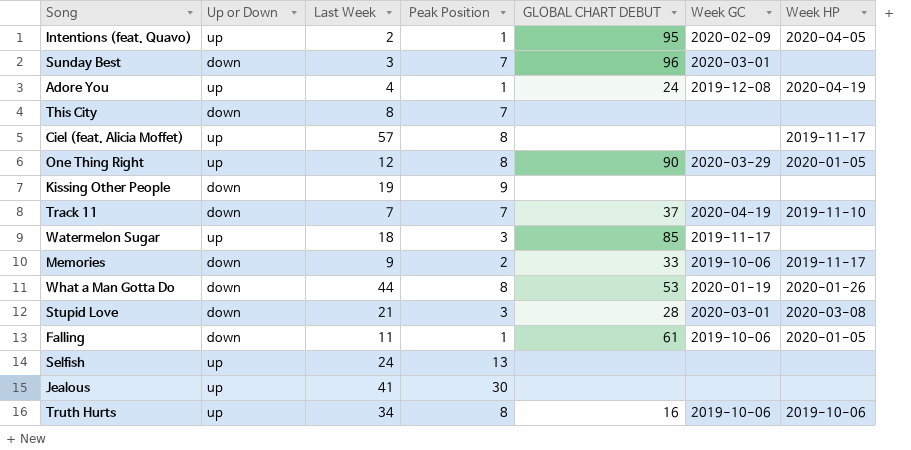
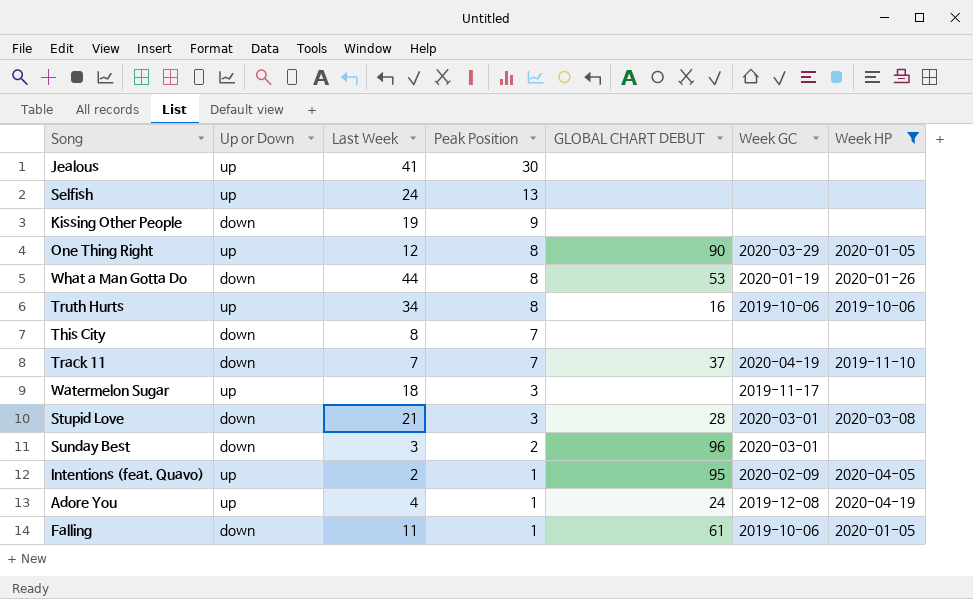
filter: none -> Week HP != 2019-11-17
row order: none -> Peak Position descending
Watermelon Sugar | GLOBAL CHART DEBUT: 85 -> none
Sunday Best | Peak Position: 7 -> 2

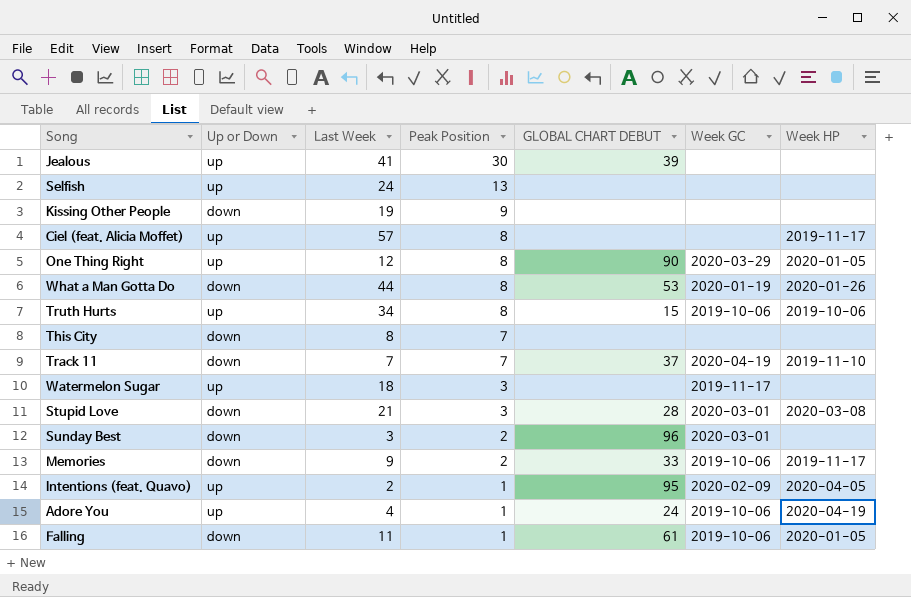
filter: Week HP != 2019-11-17 -> none
Jealous | GLOBAL CHART DEBUT: none -> 39
Truth Hurts | GLOBAL CHART DEBUT: 16 -> 15
Adore You | Week GC: 2019-12-08 -> 2019-10-06

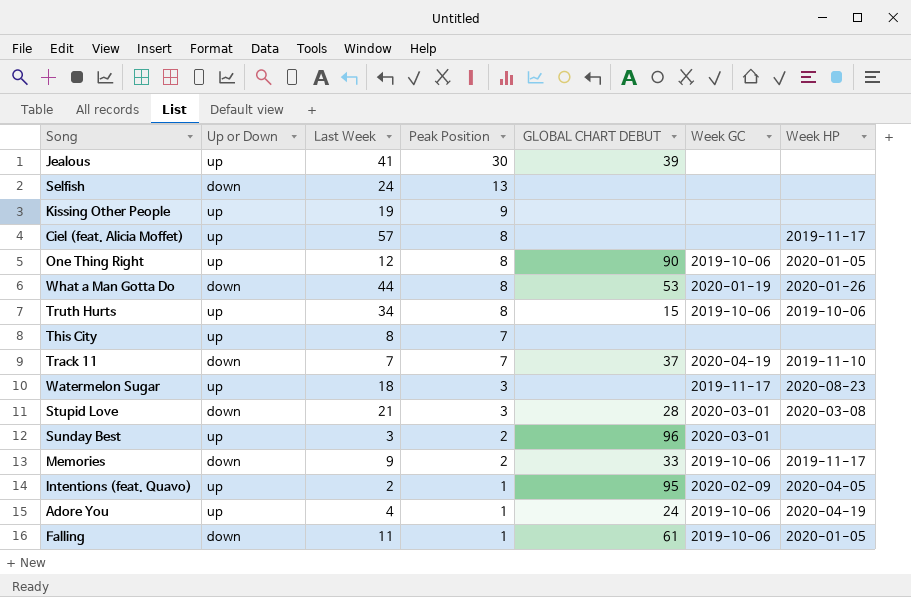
Selfish | Up or Down: up -> down
Kissing Other People | Up or Down: down -> up
One Thing Right | Week GC: 2020-03-29 -> 2019-10-06
This City | Up or Down: down -> up
Watermelon Sugar | Week HP: none -> 2020-08-23
Sunday Best | Up or Down: down -> up

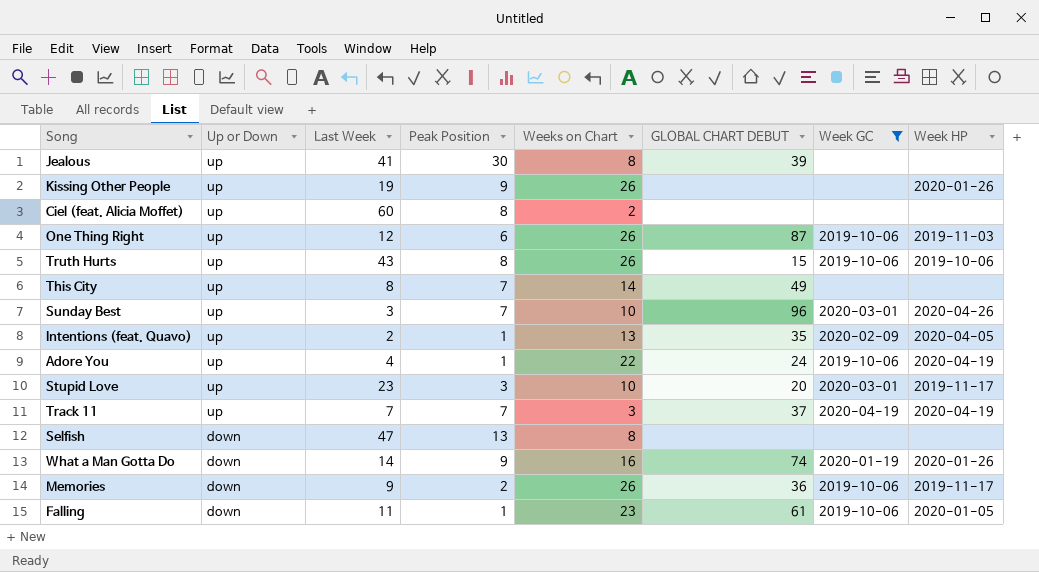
filter: none -> Week GC != 2019-11-17
row order: Peak Position descending -> Up or Down descending
column Weeks on Chart | position: none -> 5
Kissing Other People | Week HP: none -> 2020-01-26
Ciel (feat. Alicia Moffet) | Last Week: 57 -> 60
Ciel (feat. Alicia Moffet) | Week HP: 2019-11-17 -> none
One Thing Right | Peak Position: 8 -> 6
One Thing Right | GLOBAL CHART DEBUT: 90 -> 87
One Thing Right | Week HP: 2020-01-05 -> 2019-11-03
Truth Hurts | Last Week: 34 -> 43
This City | GLOBAL CHART DEBUT: none -> 49
Sunday Best | Peak Position: 2 -> 7
Sunday Best | Week HP: none -> 2020-04-26
Intentions (feat. Quavo) | GLOBAL CHART DEBUT: 95 -> 35
Stupid Love | Up or Down: down -> up
Stupid Love | Last Week: 21 -> 23
Stupid Love | GLOBAL CHART DEBUT: 28 -> 20
Stupid Love | Week HP: 2020-03-08 -> 2019-11-17
Track 11 | Up or Down: down -> up
Track 11 | Week HP: 2019-11-10 -> 2020-04-19
Selfish | Last Week: 24 -> 47
What a Man Gotta Do | Last Week: 44 -> 14
What a Man Gotta Do | Peak Position: 8 -> 9
What a Man Gotta Do | GLOBAL CHART DEBUT: 53 -> 74
Memories | GLOBAL CHART DEBUT: 33 -> 36

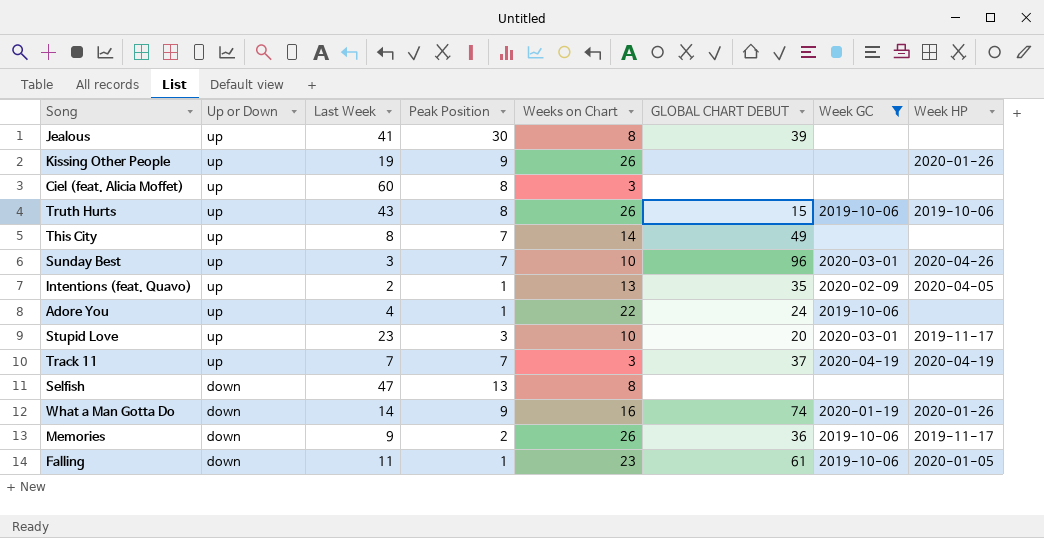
row One Thing Right: up | 12 | 6 | 26 | 87 | 2019-10-06 | 2019-11-03 -> none
Ciel (feat. Alicia Moffet) | Weeks on Chart: 2 -> 3
Adore You | Week HP: 2020-04-19 -> none

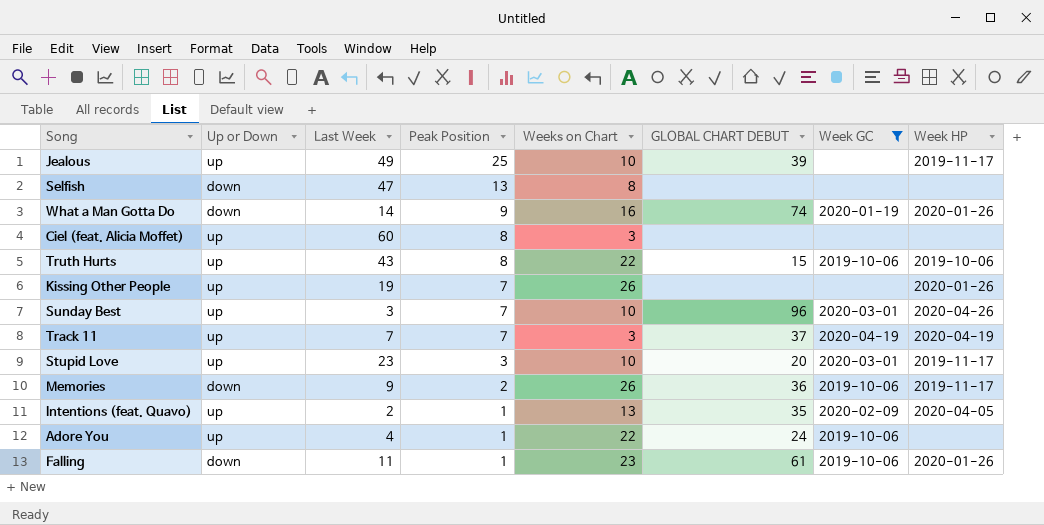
row order: Up or Down descending -> Peak Position descending
row This City: up | 8 | 7 | 14 | 49 | none | none -> none
Jealous | Last Week: 41 -> 49
Jealous | Peak Position: 30 -> 25
Jealous | Weeks on Chart: 8 -> 10
Jealous | Week HP: none -> 2019-11-17
Truth Hurts | Weeks on Chart: 26 -> 22
Kissing Other People | Peak Position: 9 -> 7
Falling | Week HP: 2020-01-05 -> 2020-01-26

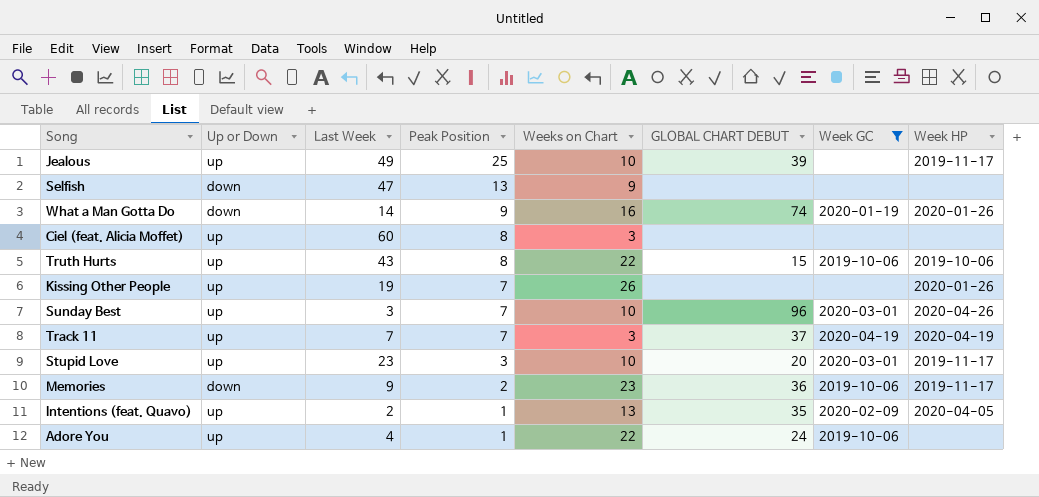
row Falling: down | 11 | 1 | 23 | 61 | 2019-10-06 | 2020-01-26 -> none
Selfish | Weeks on Chart: 8 -> 9
Memories | Weeks on Chart: 26 -> 23

